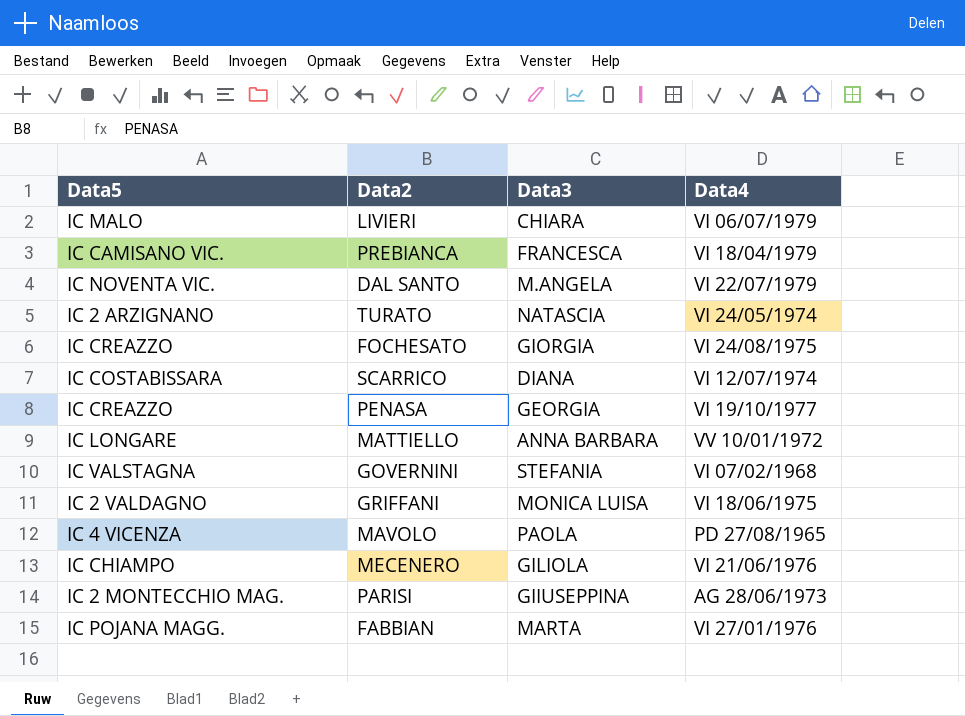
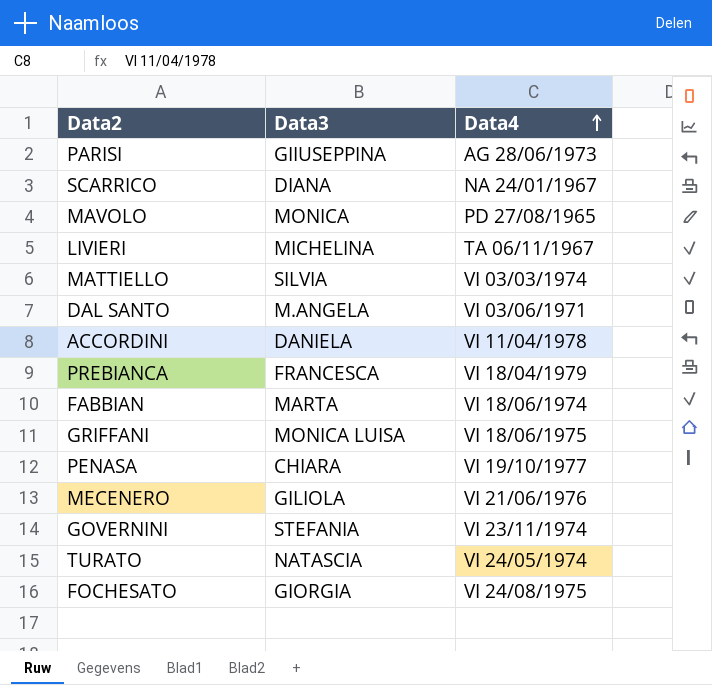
row order: none -> Data4 ascending
column Data5 | position: 1 -> none
SCARRICO | Data4: VI 12/07/1974 -> NA 24/01/1967
MAVOLO | Data3: PAOLA -> MONICA
LIVIERI | Data3: CHIARA -> MICHELINA
LIVIERI | Data4: VI 06/07/1979 -> TA 06/11/1967
MATTIELLO | Data3: ANNA BARBARA -> SILVIA
MATTIELLO | Data4: VV 10/01/1972 -> VI 03/03/1974
DAL SANTO | Data4: VI 22/07/1979 -> VI 03/06/1971
row ACCORDINI: none -> DANIELA | VI 11/04/1978
FABBIAN | Data4: VI 27/01/1976 -> VI 18/06/1974
PENASA | Data3: GEORGIA -> CHIARA
GOVERNINI | Data4: VI 07/02/1968 -> VI 23/11/1974

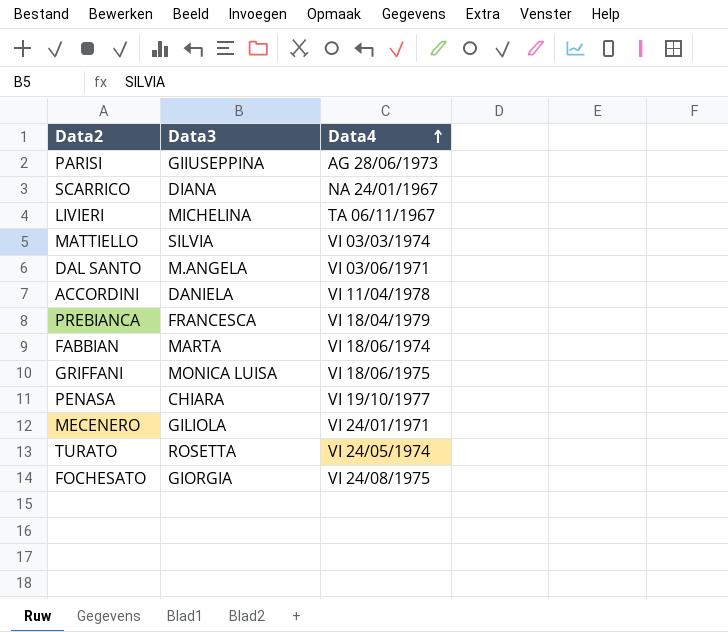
row MAVOLO: MONICA | PD 27/08/1965 -> none
row GOVERNINI: STEFANIA | VI 23/11/1974 -> none
MECENERO | Data4: VI 21/06/1976 -> VI 24/01/1971
TURATO | Data3: NATASCIA -> ROSETTA

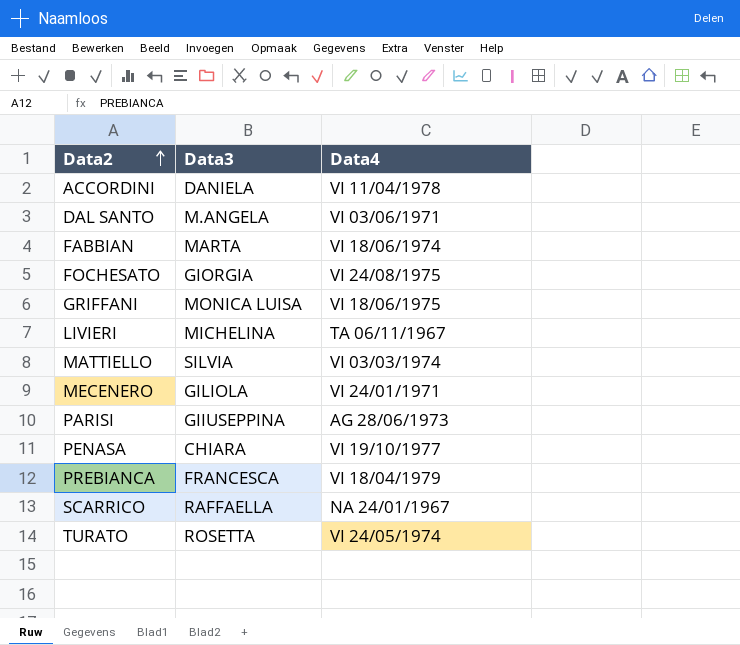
row order: Data4 ascending -> Data2 ascending
SCARRICO | Data3: DIANA -> RAFFAELLA

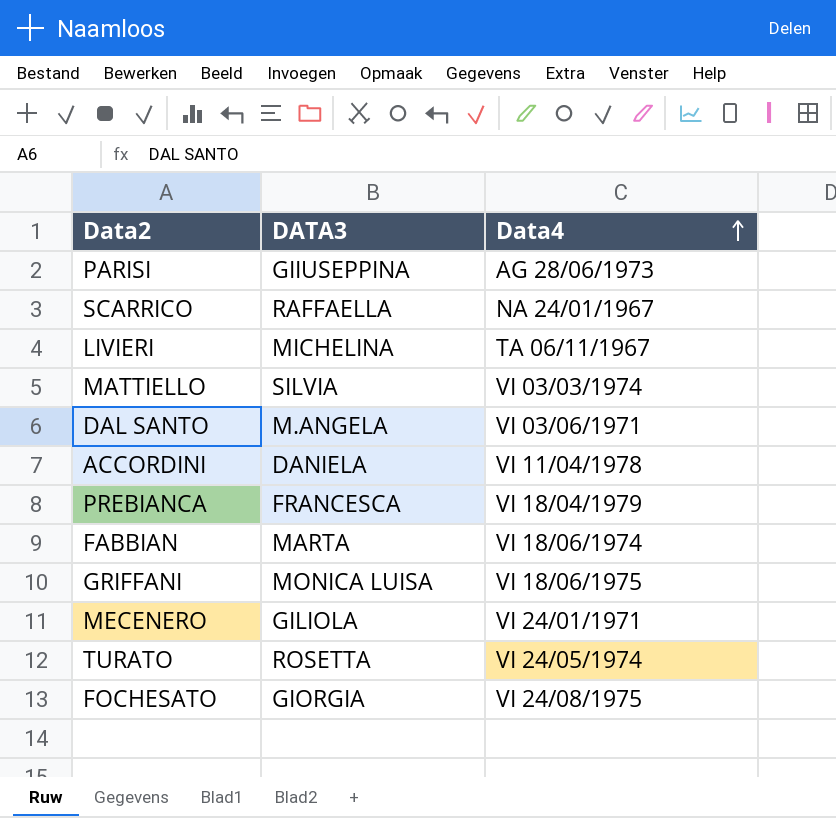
row order: Data2 ascending -> Data4 ascending
column name: Data3 -> DATA3
row PENASA: CHIARA | VI 19/10/1977 -> none

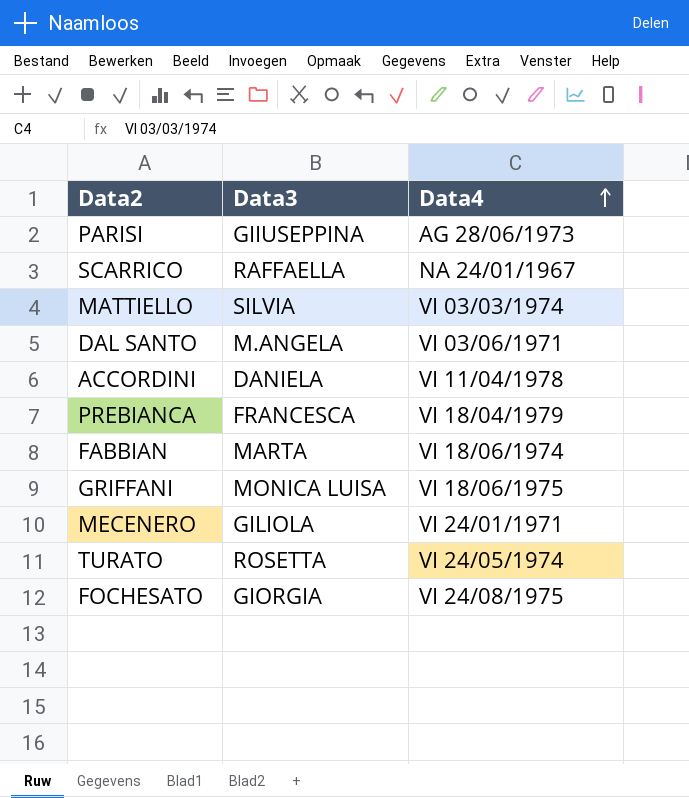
column name: DATA3 -> Data3
row LIVIERI: MICHELINA | TA 06/11/1967 -> none

